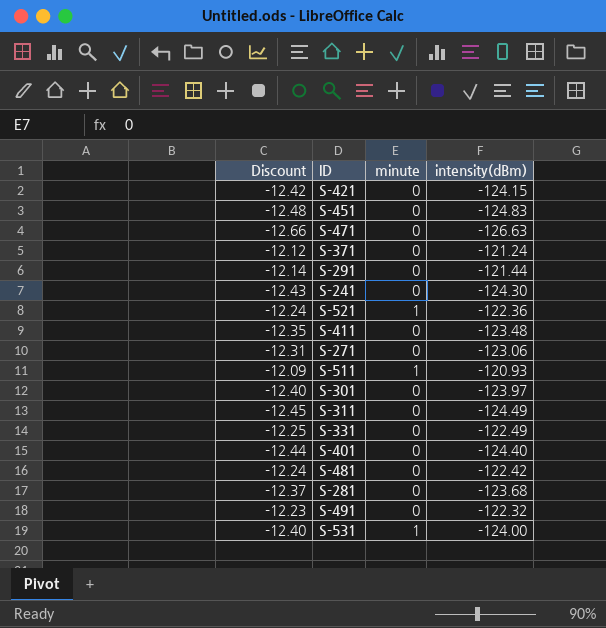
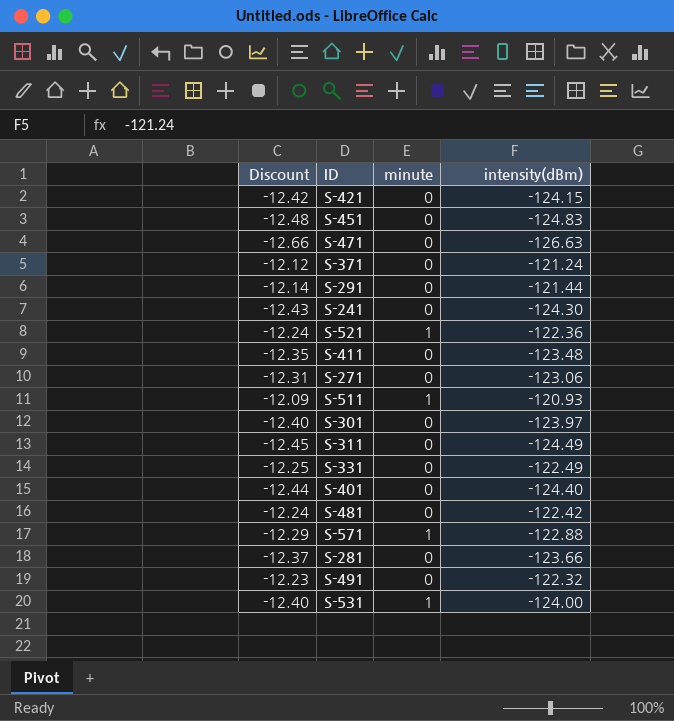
row S-571: none -> -12.29 | 1 | -122.88
S-281 | intensity(dBm): -123.68 -> -123.66

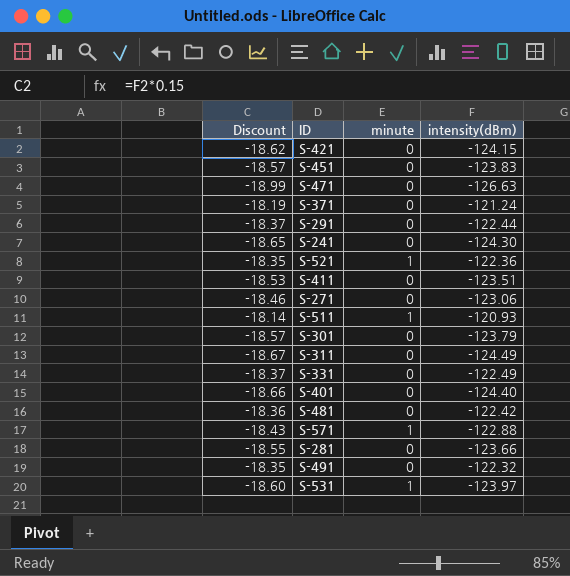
column Discount | formula: [intensity(dBm)] * 0.1 -> [intensity(dBm)] * 0.15
S-451 | intensity(dBm): -124.83 -> -123.83
S-291 | intensity(dBm): -121.44 -> -122.44
S-411 | intensity(dBm): -123.48 -> -123.51
S-301 | intensity(dBm): -123.97 -> -123.79
S-531 | intensity(dBm): -124.00 -> -123.97

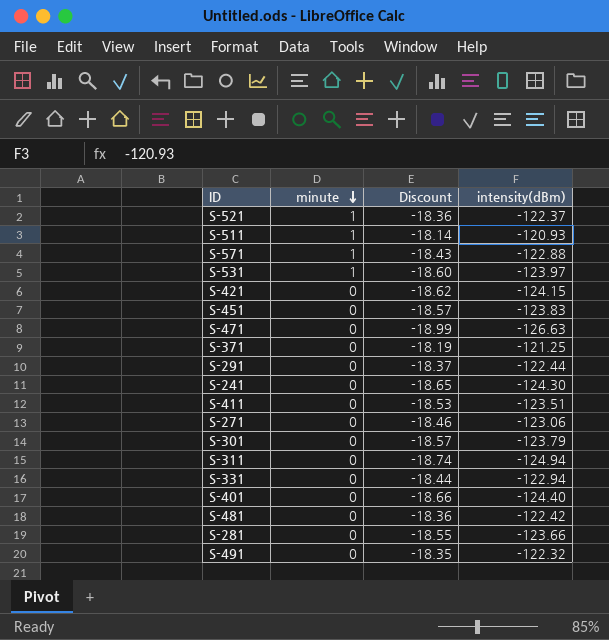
row order: none -> minute descending
column Discount | position: 1 -> 3
S-521 | Discount: -18.35 -> -18.36
S-521 | intensity(dBm): -122.36 -> -122.37
S-371 | intensity(dBm): -121.24 -> -121.25
S-311 | Discount: -18.67 -> -18.74
S-311 | intensity(dBm): -124.49 -> -124.94
S-331 | Discount: -18.37 -> -18.44
S-331 | intensity(dBm): -122.49 -> -122.94

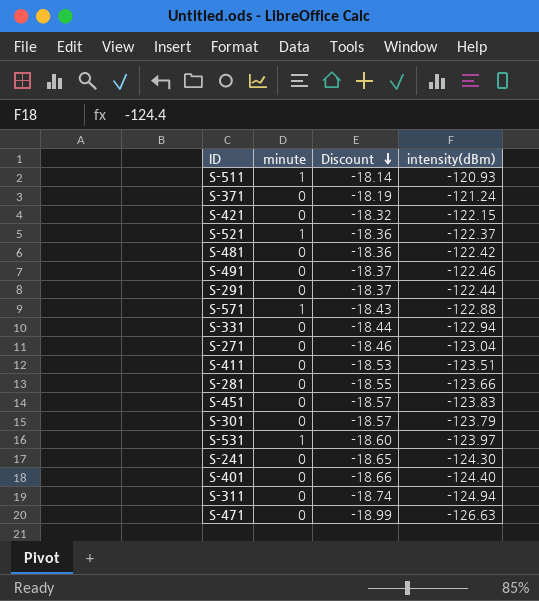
row order: minute descending -> Discount descending
S-371 | intensity(dBm): -121.25 -> -121.24
S-421 | Discount: -18.62 -> -18.32
S-421 | intensity(dBm): -124.15 -> -122.15
S-491 | Discount: -18.35 -> -18.37
S-491 | intensity(dBm): -122.32 -> -122.46
S-271 | intensity(dBm): -123.06 -> -123.04

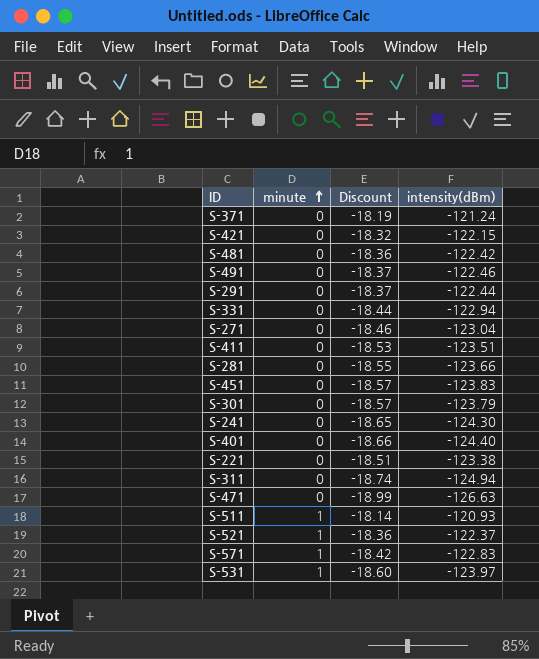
row order: Discount descending -> minute ascending
row S-221: none -> 0 | -18.51 | -123.38
S-571 | Discount: -18.43 -> -18.42
S-571 | intensity(dBm): -122.88 -> -122.83

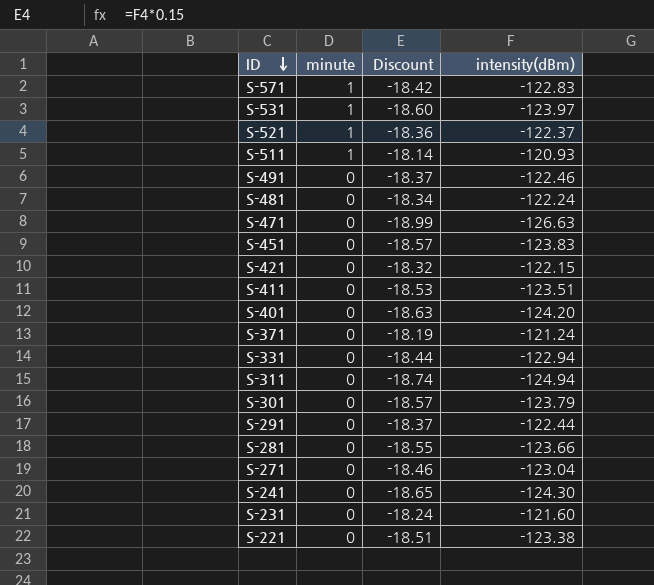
row order: minute ascending -> ID descending
S-481 | Discount: -18.36 -> -18.34
S-481 | intensity(dBm): -122.42 -> -122.24
S-401 | Discount: -18.66 -> -18.63
S-401 | intensity(dBm): -124.40 -> -124.20
row S-231: none -> 0 | -18.24 | -121.60

